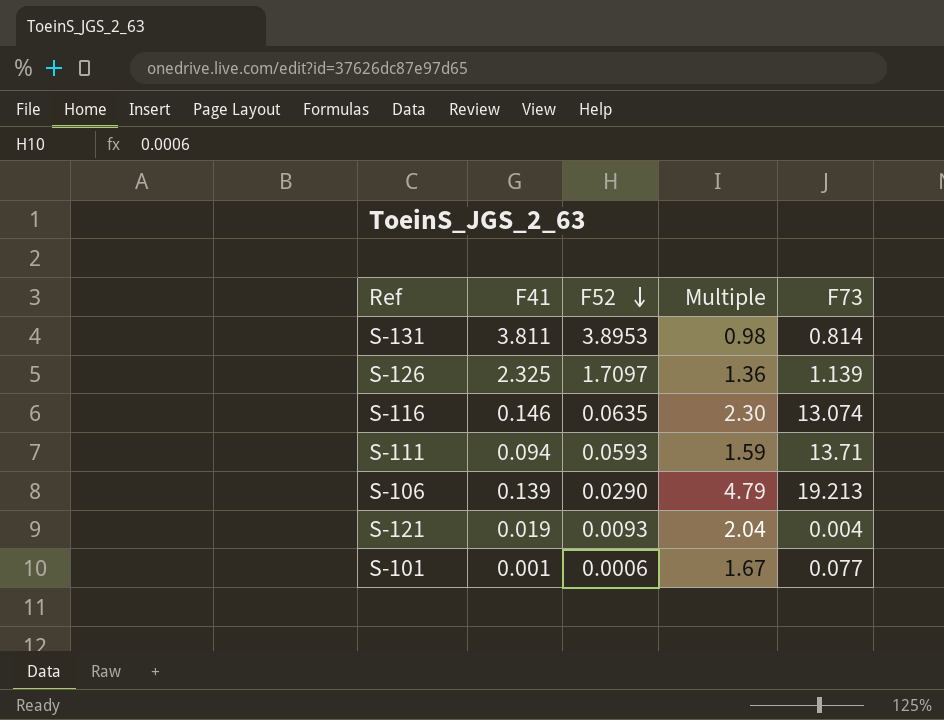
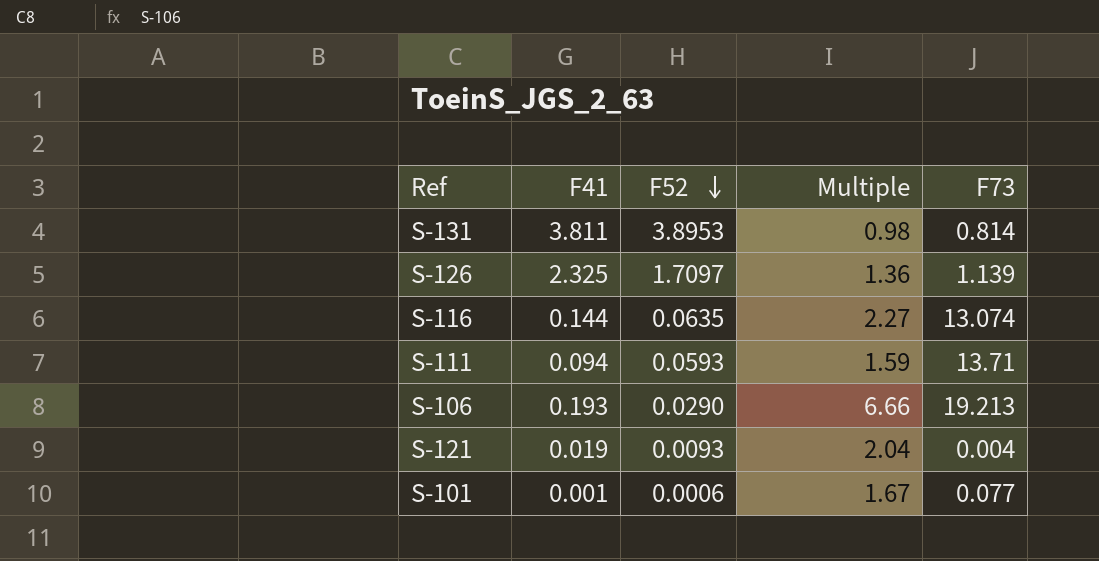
S-116 | F41: 0.146 -> 0.144
S-116 | Multiple: 2.30 -> 2.27
S-106 | F41: 0.139 -> 0.193
S-106 | Multiple: 4.79 -> 6.66

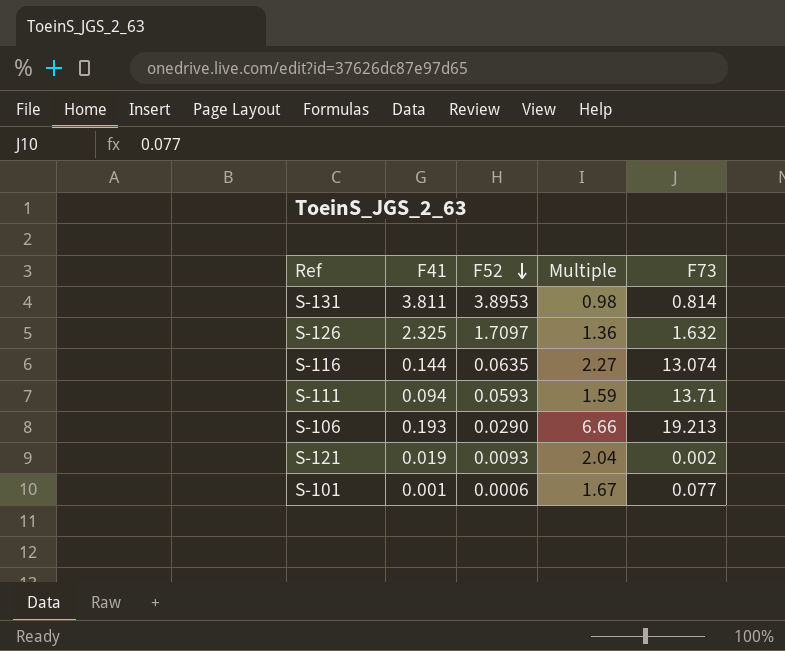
S-126 | F73: 1.139 -> 1.632
S-121 | F73: 0.004 -> 0.002

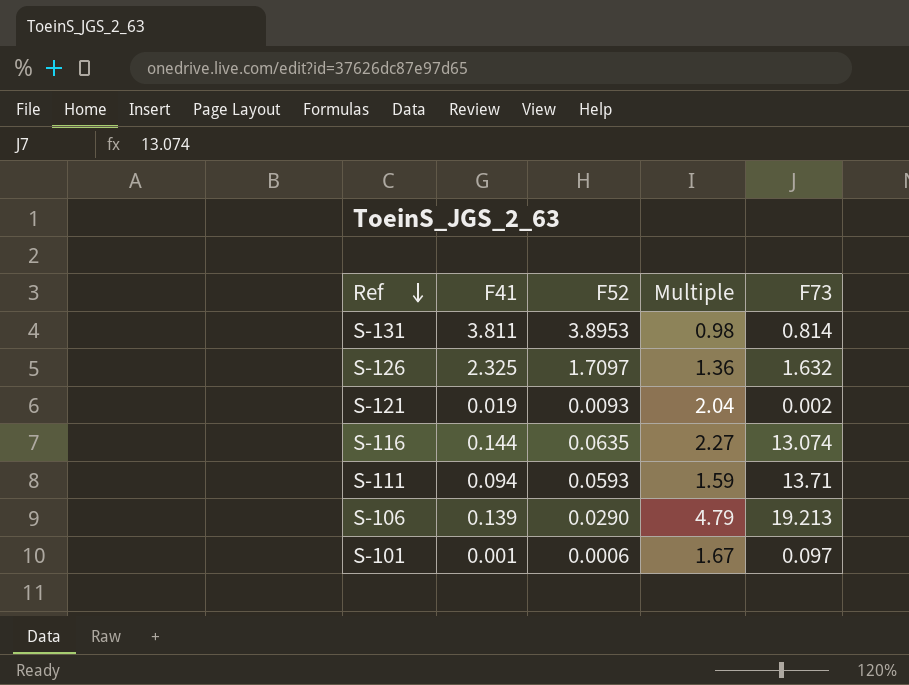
row order: F52 descending -> Ref descending
S-106 | F41: 0.193 -> 0.139
S-106 | Multiple: 6.66 -> 4.79
S-101 | F73: 0.077 -> 0.097

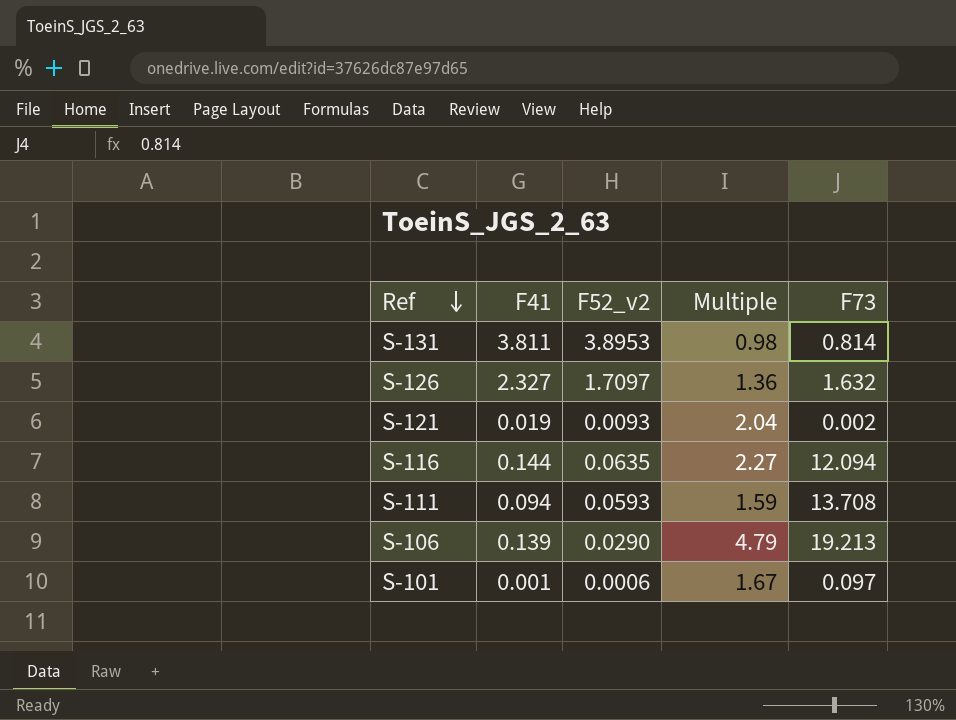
column name: F52 -> F52_v2
S-126 | F41: 2.325 -> 2.327
S-116 | F73: 13.074 -> 12.094
S-111 | F73: 13.71 -> 13.708

